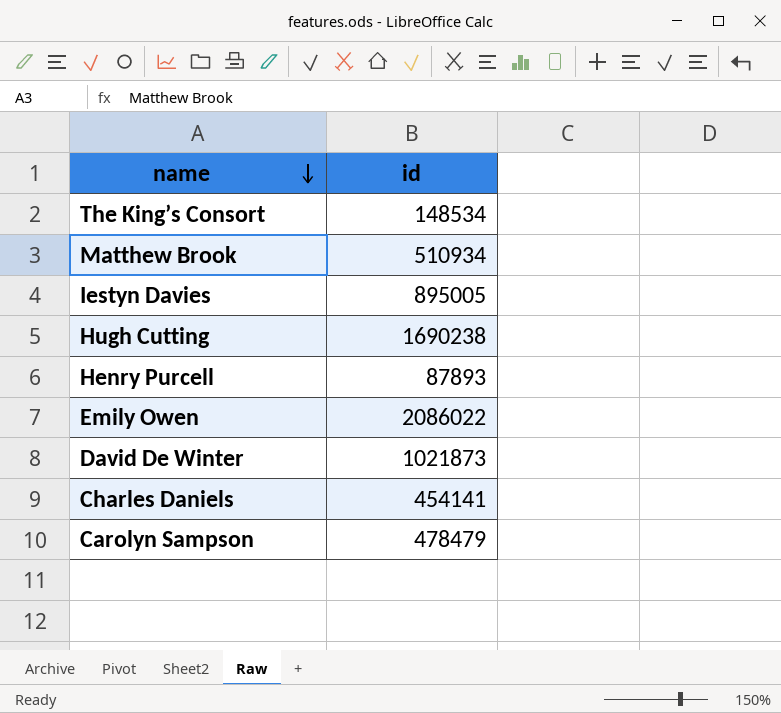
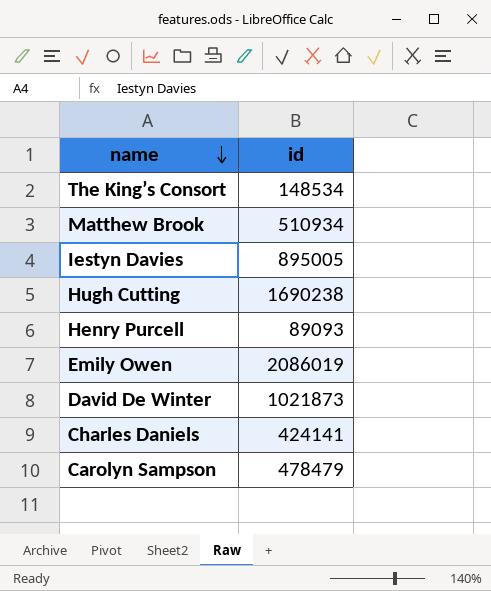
Henry Purcell | id: 87893 -> 89093
Emily Owen | id: 2086022 -> 2086019
Charles Daniels | id: 454141 -> 424141

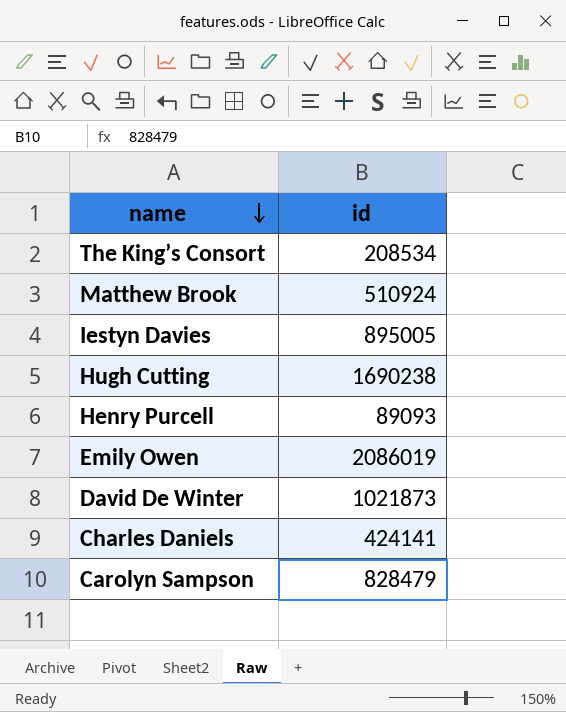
The King’s Consort | id: 148534 -> 208534
Matthew Brook | id: 510934 -> 510924
Carolyn Sampson | id: 478479 -> 828479

